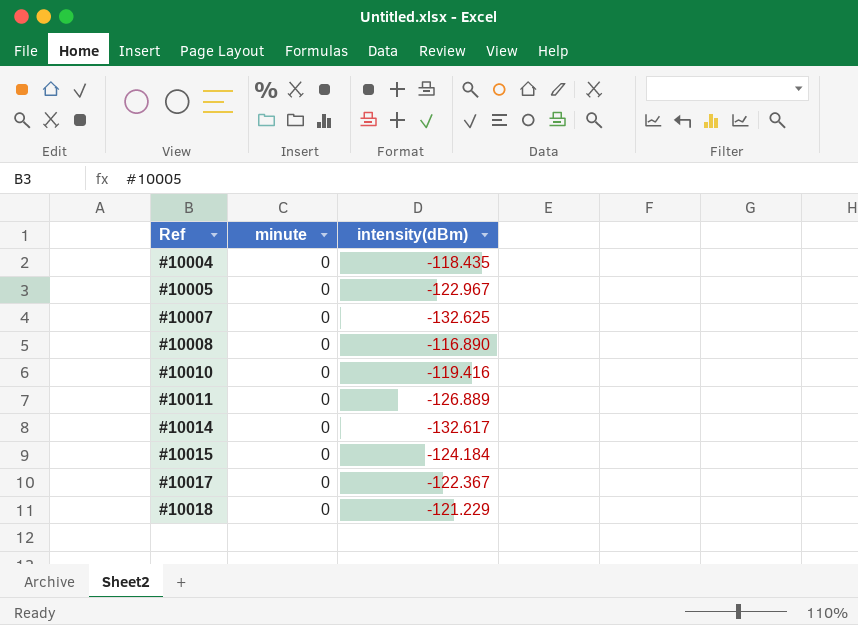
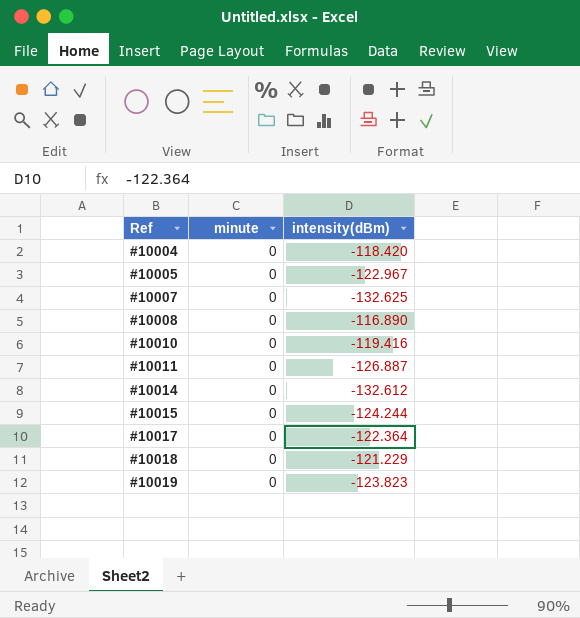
#10004 | intensity(dBm): -118.435 -> -118.420
#10011 | intensity(dBm): -126.889 -> -126.887
#10014 | intensity(dBm): -132.617 -> -132.612
#10015 | intensity(dBm): -124.184 -> -124.244
#10017 | intensity(dBm): -122.367 -> -122.364
row #10019: none -> 0 | -123.823

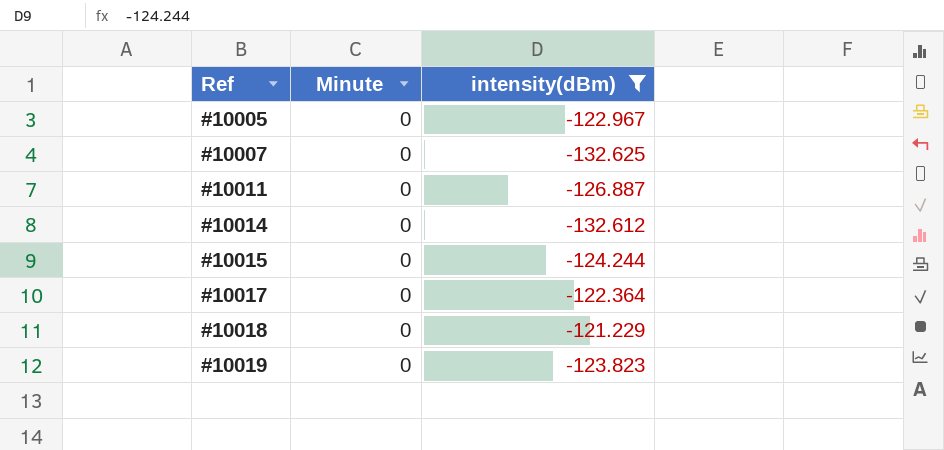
filter: none -> intensity(dBm) <= -121.229
column name: minute -> Minute

